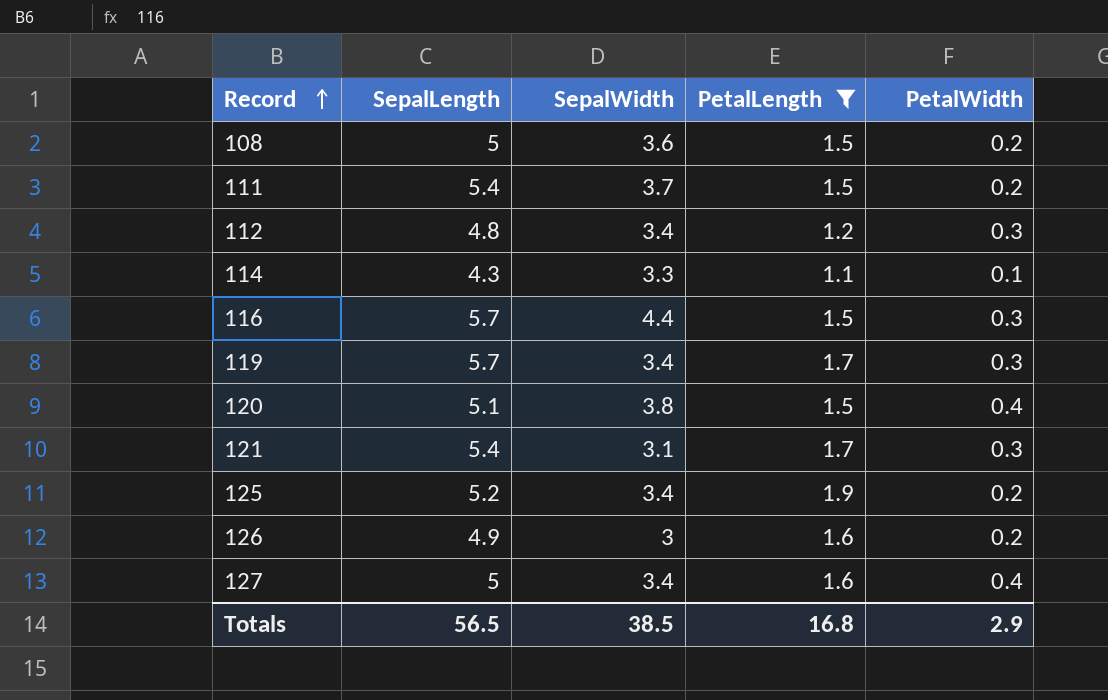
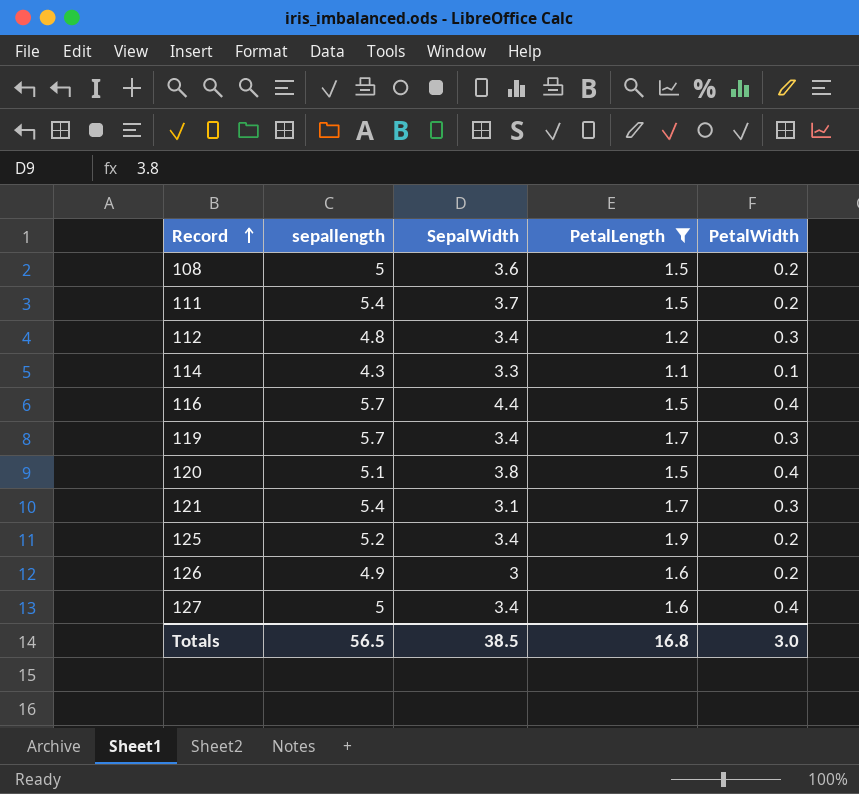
column name: SepalLength -> sepallength
116 | PetalWidth: 0.3 -> 0.4
Totals | PetalWidth: 2.9 -> 3.0

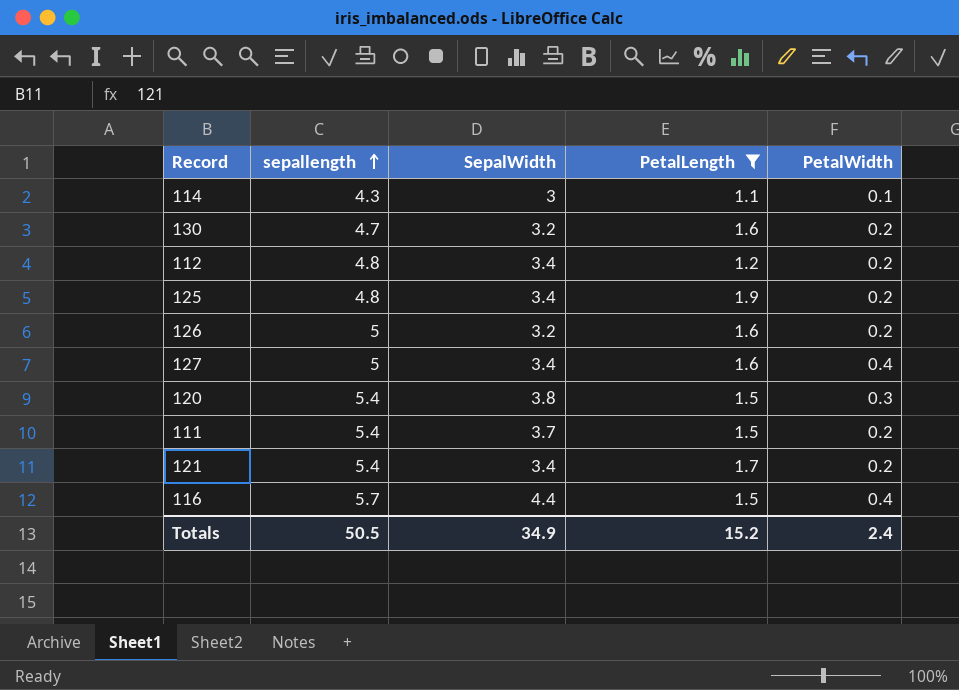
row order: Record ascending -> sepallength ascending
row 108: 5 | 3.6 | 1.5 | 0.2 -> none
row 119: 5.7 | 3.4 | 1.7 | 0.3 -> none
114 | SepalWidth: 3.3 -> 3
row 130: none -> 4.7 | 3.2 | 1.6 | 0.2
112 | PetalWidth: 0.3 -> 0.2
125 | sepallength: 5.2 -> 4.8
126 | sepallength: 4.9 -> 5
126 | SepalWidth: 3 -> 3.2
120 | sepallength: 5.1 -> 5.4
120 | PetalWidth: 0.4 -> 0.3
121 | SepalWidth: 3.1 -> 3.4
121 | PetalWidth: 0.3 -> 0.2
Totals | sepallength: 56.5 -> 50.5
Totals | SepalWidth: 38.5 -> 34.9
Totals | PetalLength: 16.8 -> 15.2
Totals | PetalWidth: 3.0 -> 2.4

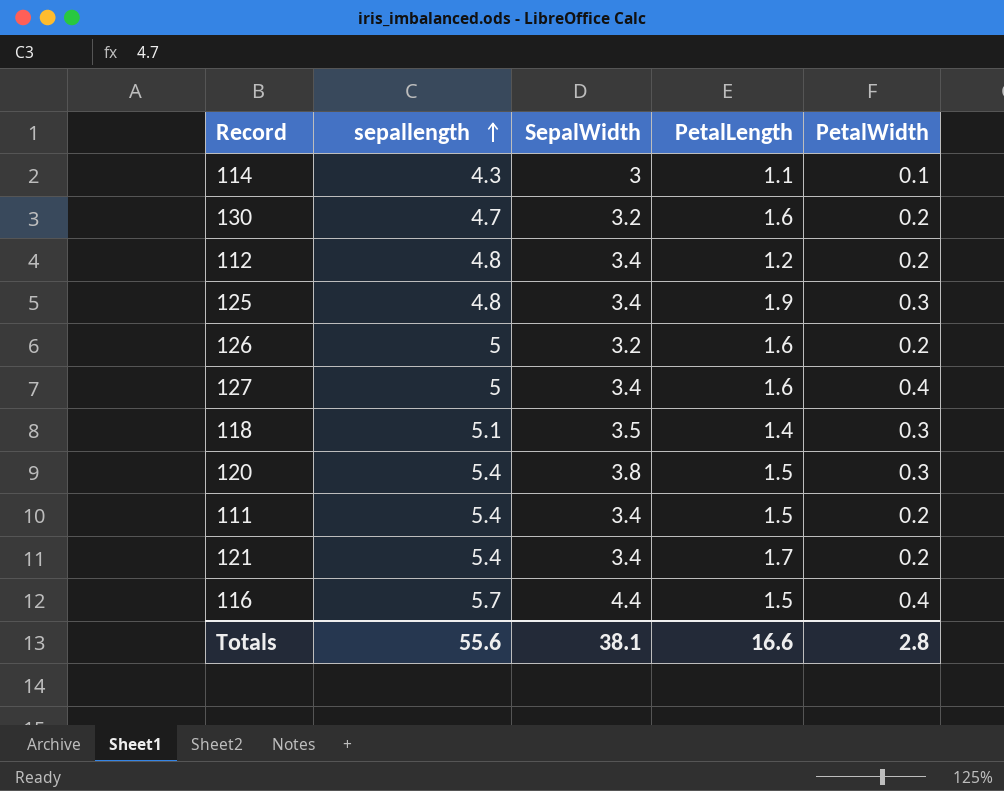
filter: PetalLength != 1.4 -> none
125 | PetalWidth: 0.2 -> 0.3
111 | SepalWidth: 3.7 -> 3.4
Totals | sepallength: 50.5 -> 55.6
Totals | SepalWidth: 34.9 -> 38.1
Totals | PetalLength: 15.2 -> 16.6
Totals | PetalWidth: 2.4 -> 2.8

